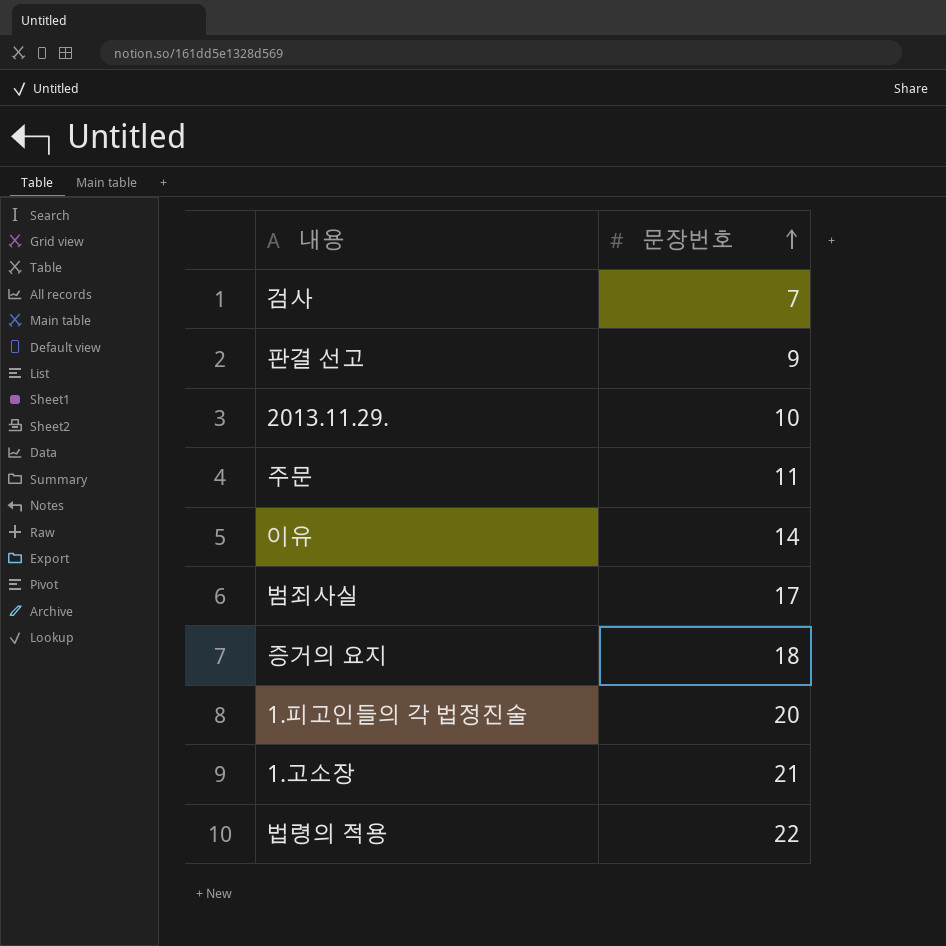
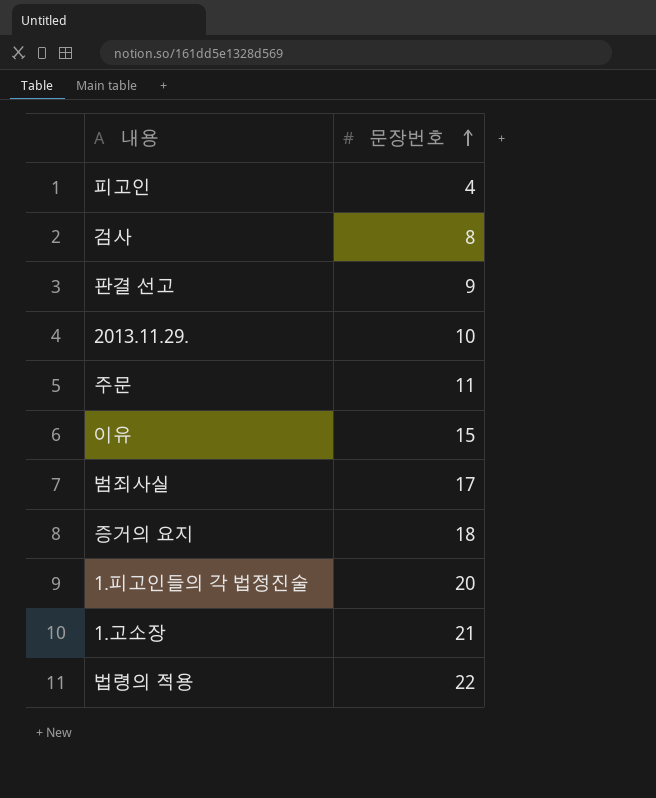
row 피고인: none -> 4
검사 | 문장번호: 7 -> 8
이유 | 문장번호: 14 -> 15

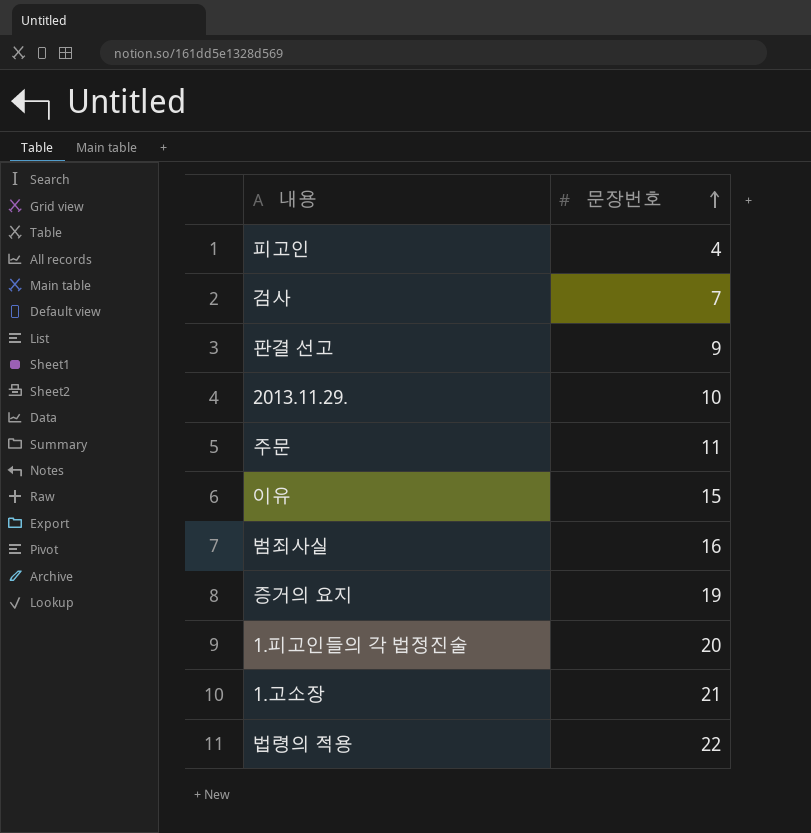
검사 | 문장번호: 8 -> 7
범죄사실 | 문장번호: 17 -> 16
증거의 요지 | 문장번호: 18 -> 19

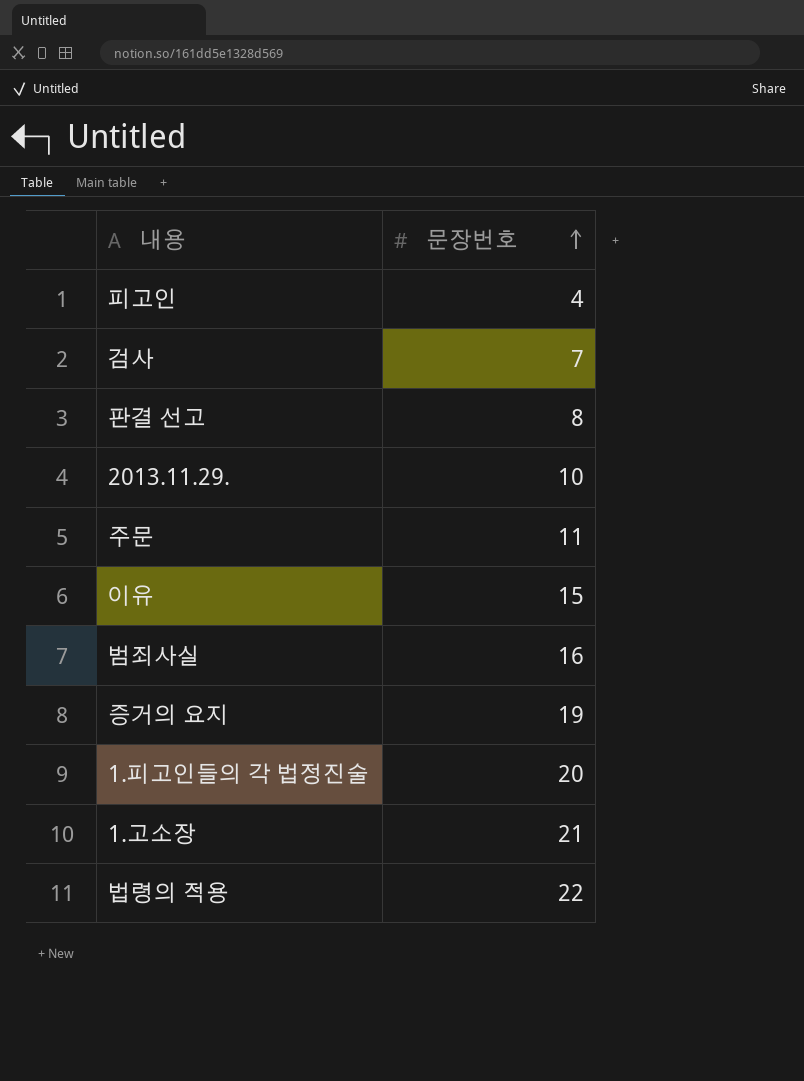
판결 선고 | 문장번호: 9 -> 8

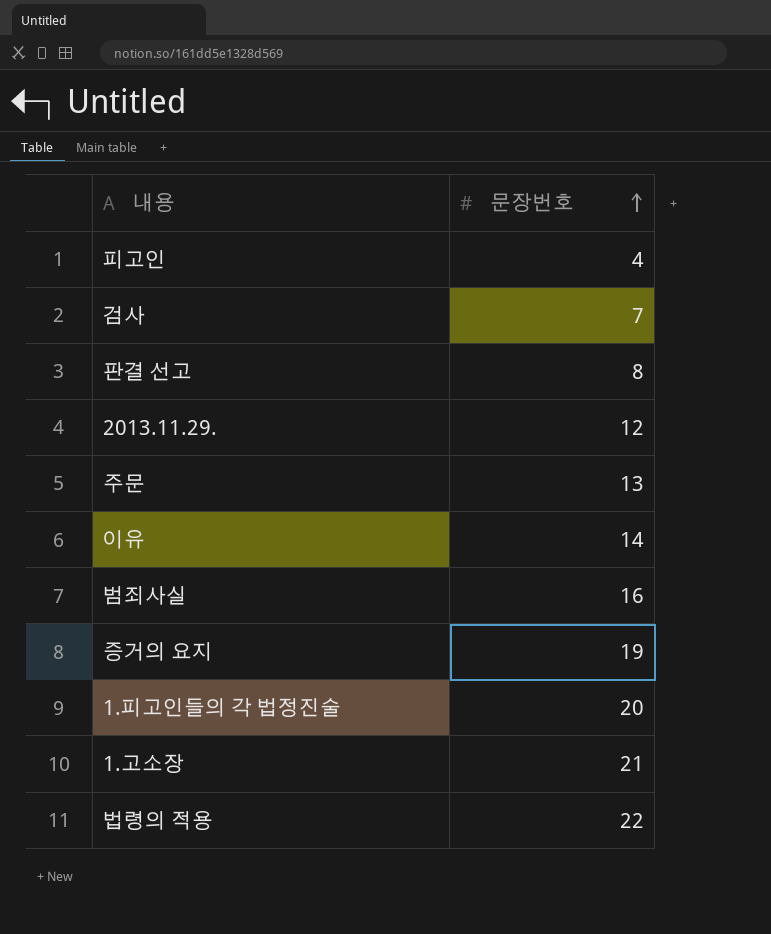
2013.11.29. | 문장번호: 10 -> 12
주문 | 문장번호: 11 -> 13
이유 | 문장번호: 15 -> 14

